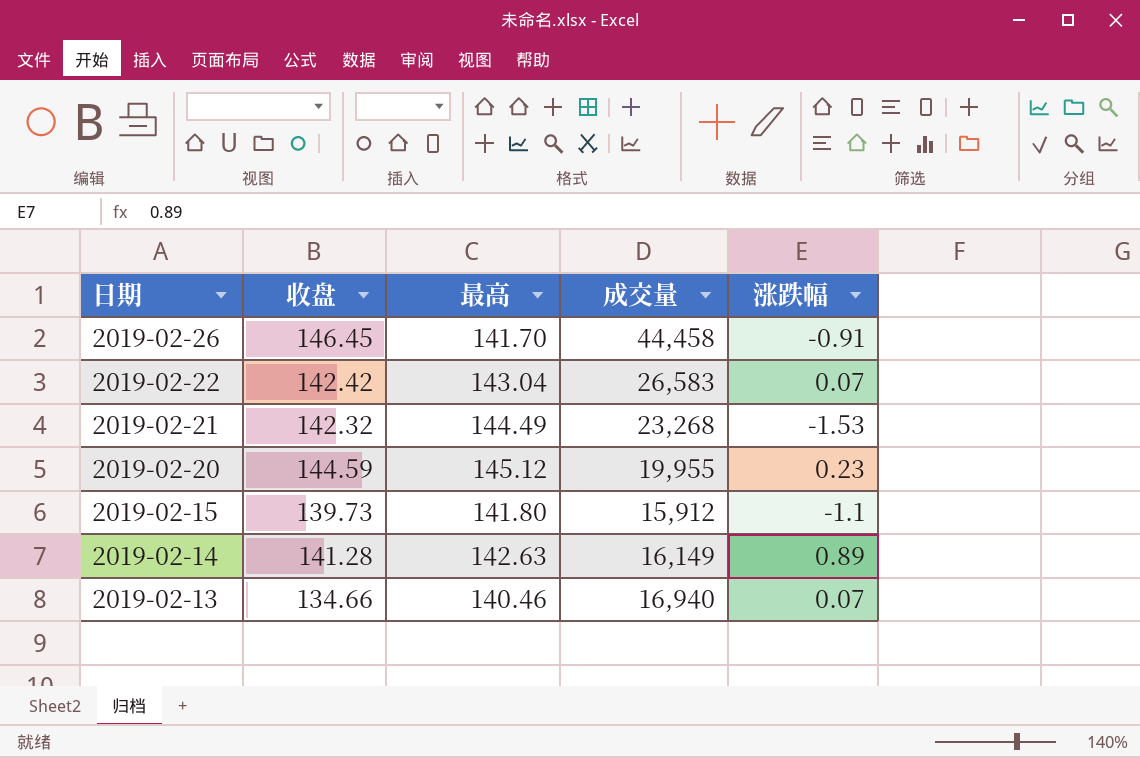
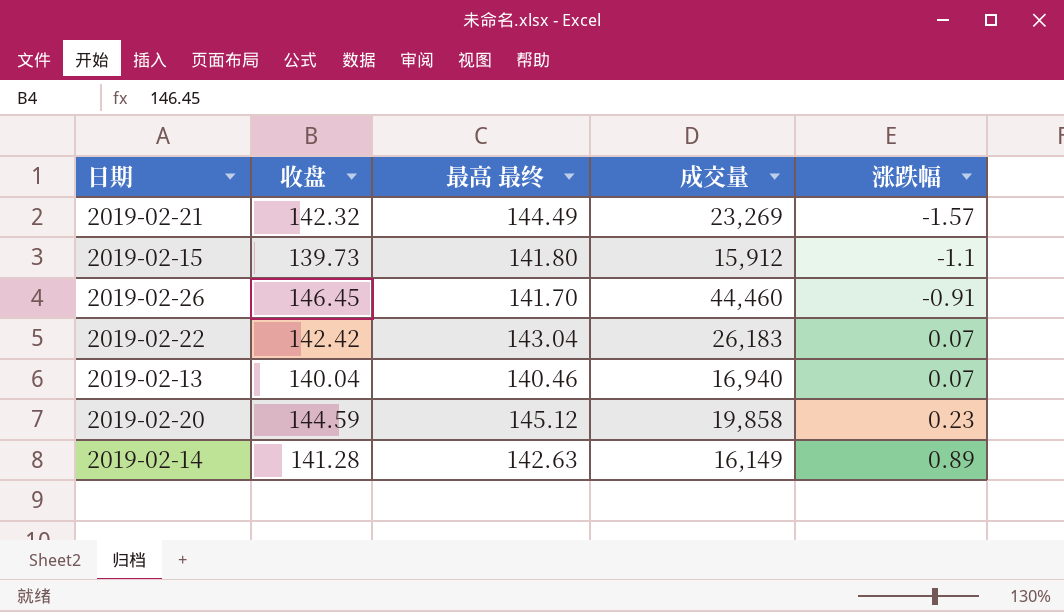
row order: 日期 descending -> 涨跌幅 ascending
column name: 最高 -> 最高 最终
2019-02-21 | 成交量: 23,268 -> 23,269
2019-02-21 | 涨跌幅: -1.53 -> -1.57
2019-02-26 | 成交量: 44,458 -> 44,460
2019-02-22 | 成交量: 26,583 -> 26,183
2019-02-13 | 收盘: 134.66 -> 140.04
2019-02-20 | 成交量: 19,955 -> 19,858

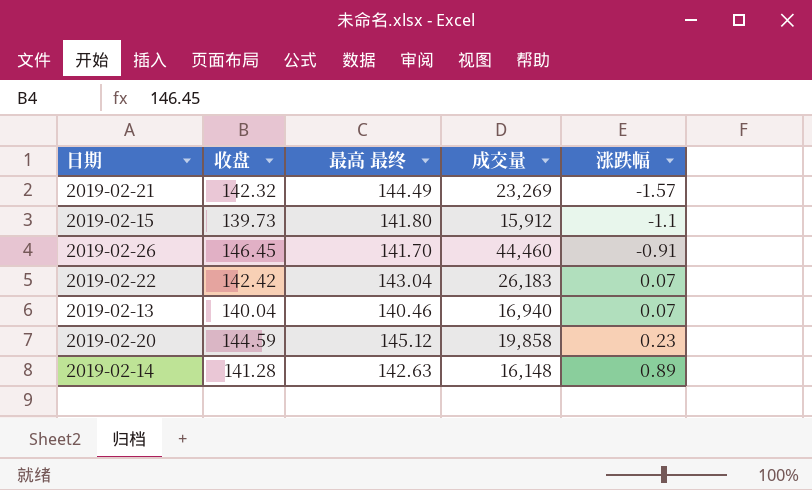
2019-02-14 | 成交量: 16,149 -> 16,148

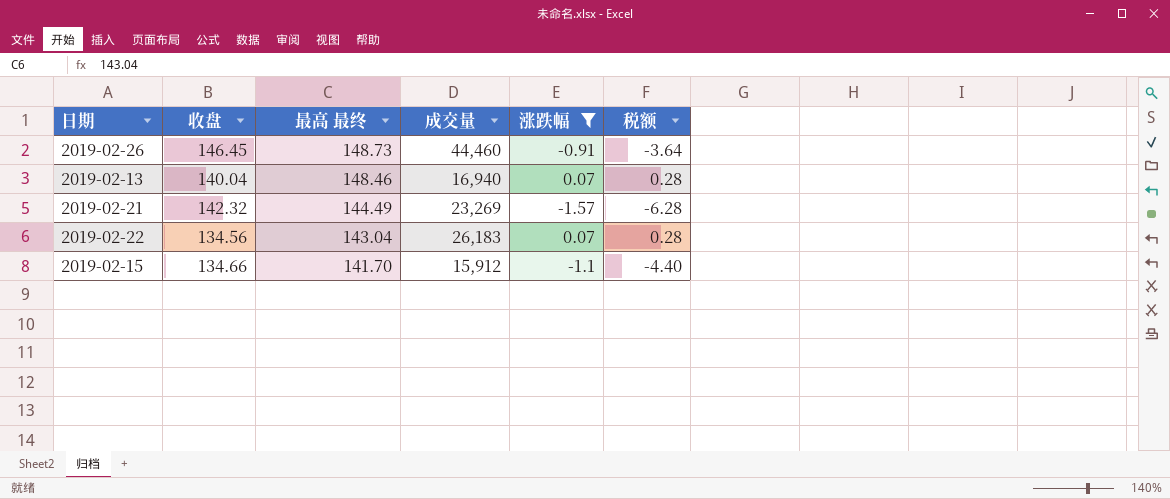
filter: none -> 涨跌幅 <= 0.07
row order: 涨跌幅 ascending -> 最高 最终 descending
column 税额 | formula: none -> [涨跌幅] * 4
2019-02-26 | 最高 最终: 141.70 -> 148.73
2019-02-13 | 最高 最终: 140.46 -> 148.46
2019-02-22 | 收盘: 142.42 -> 134.56
2019-02-15 | 收盘: 139.73 -> 134.66
2019-02-15 | 最高 最终: 141.80 -> 141.70

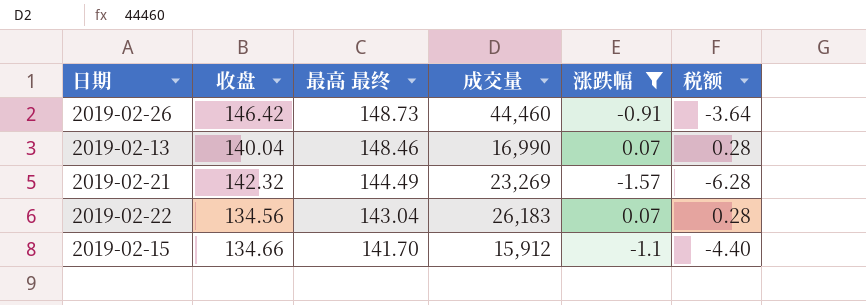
2019-02-26 | 收盘: 146.45 -> 146.42
2019-02-13 | 成交量: 16,940 -> 16,990

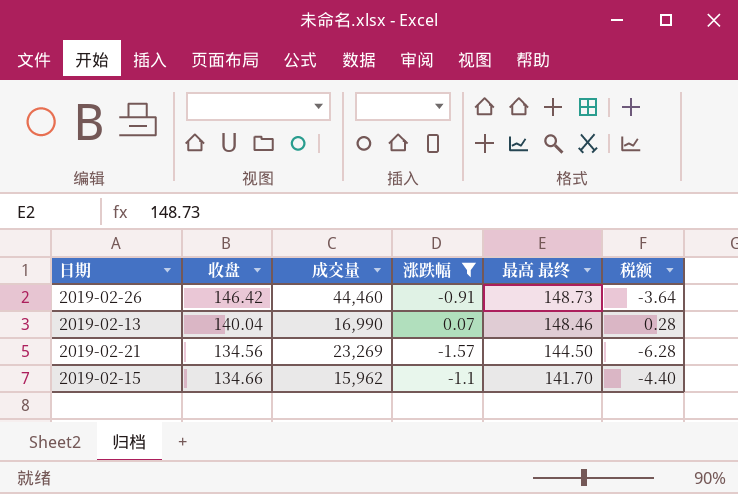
column 最高 最终 | position: 3 -> 5
row 2019-02-22: 134.56 | 143.04 | 26,183 | 0.07 | 0.28 -> none
2019-02-21 | 收盘: 142.32 -> 134.56
2019-02-21 | 最高 最终: 144.49 -> 144.50
2019-02-15 | 成交量: 15,912 -> 15,962

